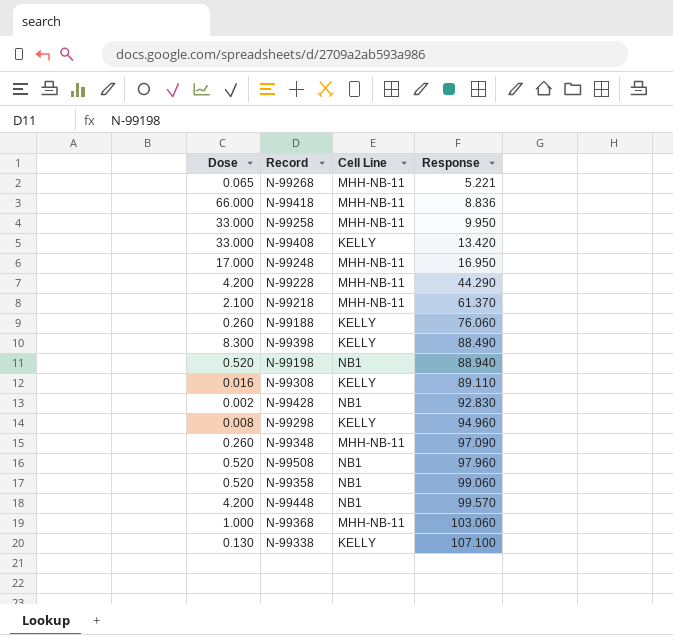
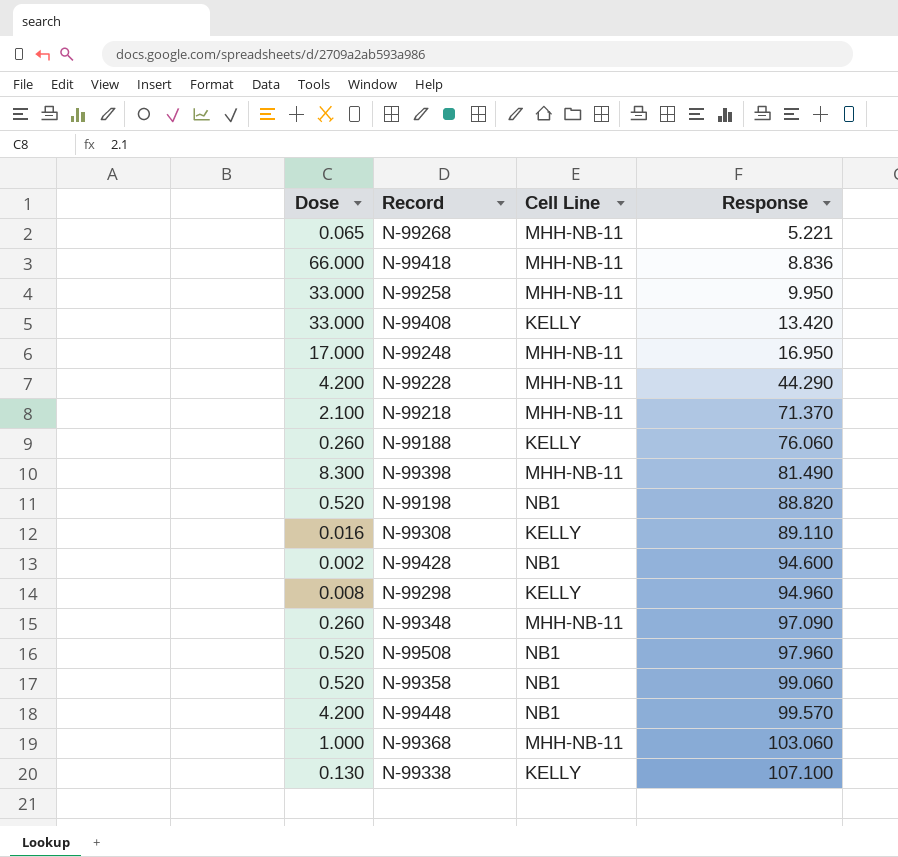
N-99218 | Response: 61.370 -> 71.370
N-99398 | Cell Line: KELLY -> MHH-NB-11
N-99398 | Response: 88.490 -> 81.490
N-99198 | Response: 88.940 -> 88.820
N-99428 | Response: 92.830 -> 94.600

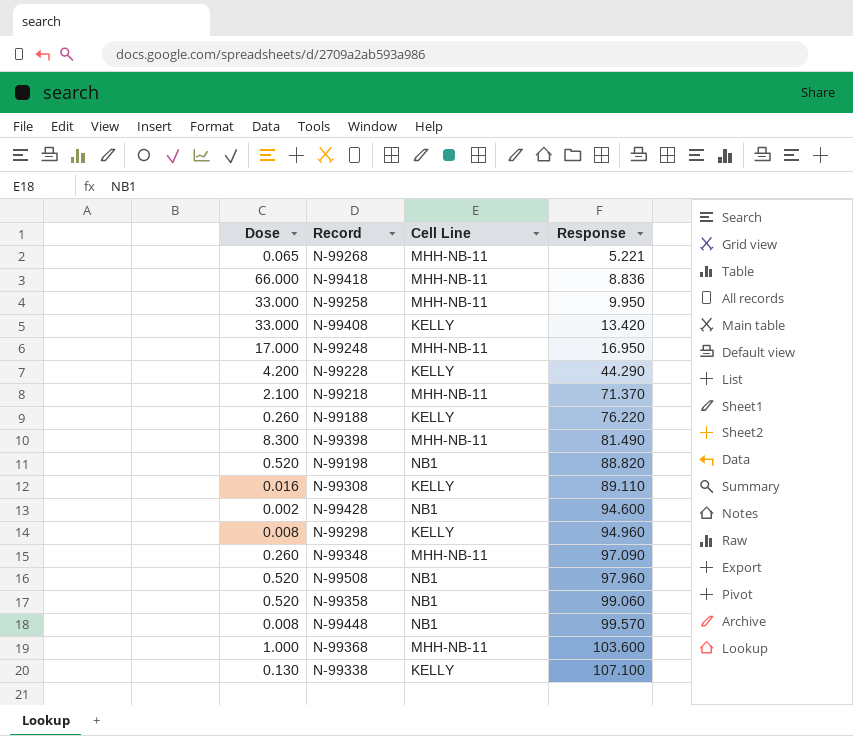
N-99228 | Cell Line: MHH-NB-11 -> KELLY
N-99188 | Response: 76.060 -> 76.220
N-99448 | Dose: 4.200 -> 0.008
N-99368 | Response: 103.060 -> 103.600

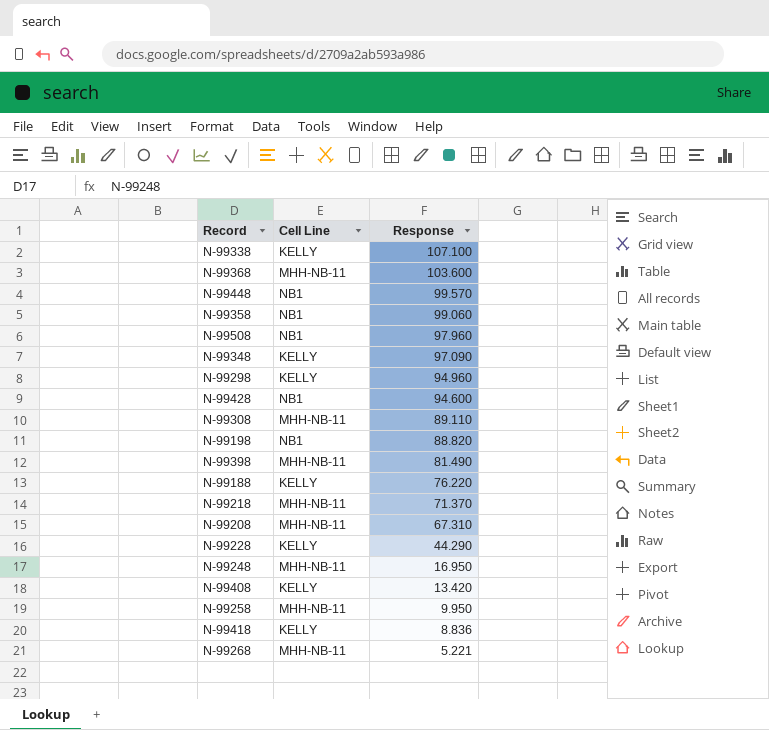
row order: Response ascending -> Response descending
column Dose | position: 1 -> none
N-99348 | Cell Line: MHH-NB-11 -> KELLY
N-99308 | Cell Line: KELLY -> MHH-NB-11
row N-99208: none -> MHH-NB-11 | 67.310
N-99418 | Cell Line: MHH-NB-11 -> KELLY

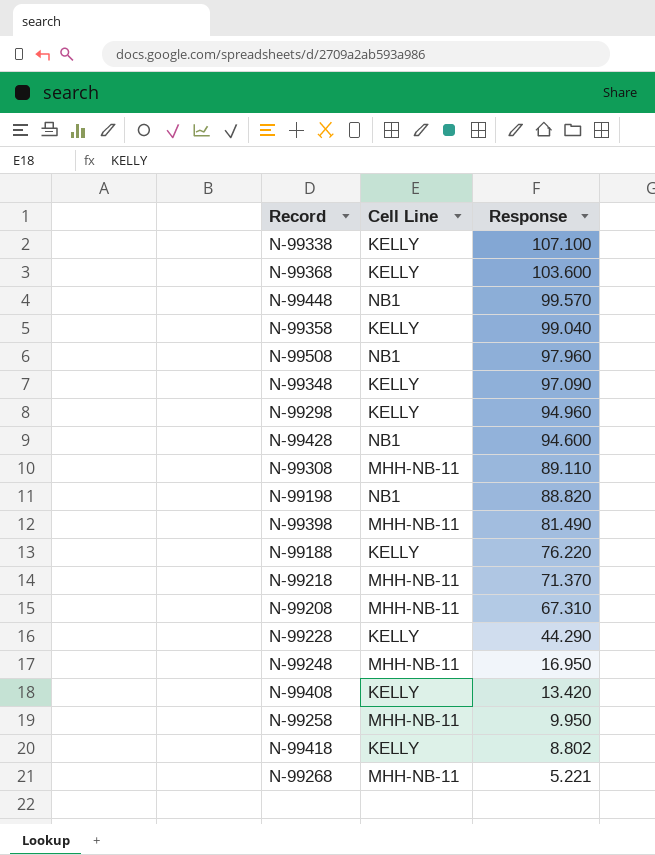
N-99368 | Cell Line: MHH-NB-11 -> KELLY
N-99358 | Cell Line: NB1 -> KELLY
N-99358 | Response: 99.060 -> 99.040
N-99418 | Response: 8.836 -> 8.802

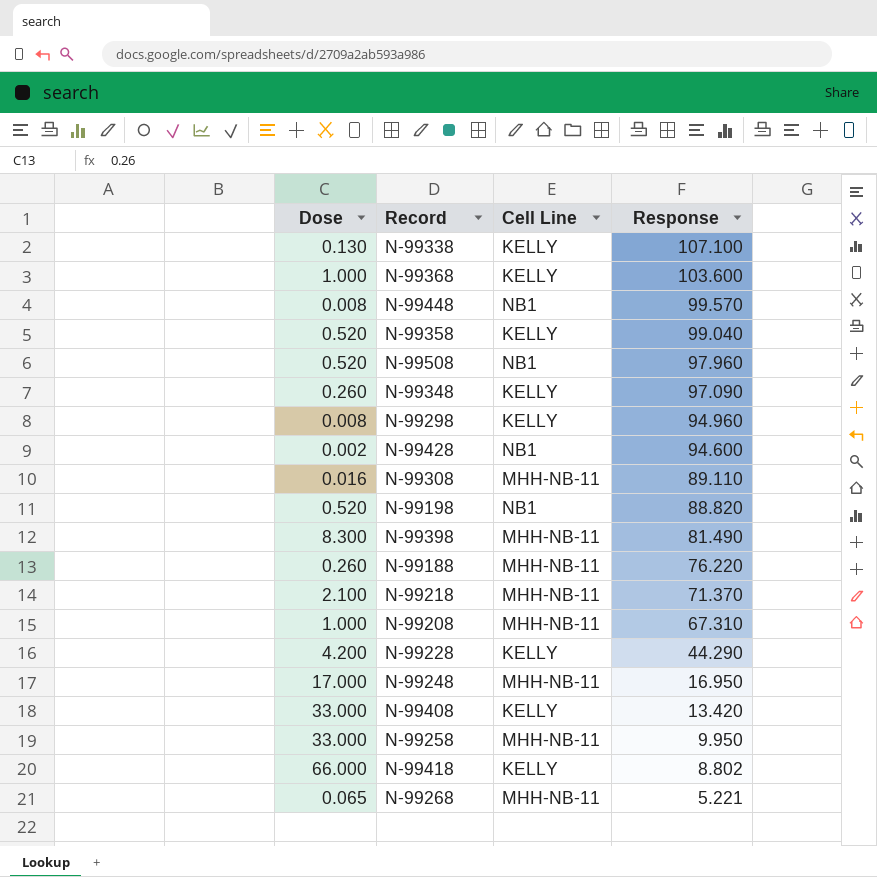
column Dose | position: none -> 1
N-99188 | Cell Line: KELLY -> MHH-NB-11

